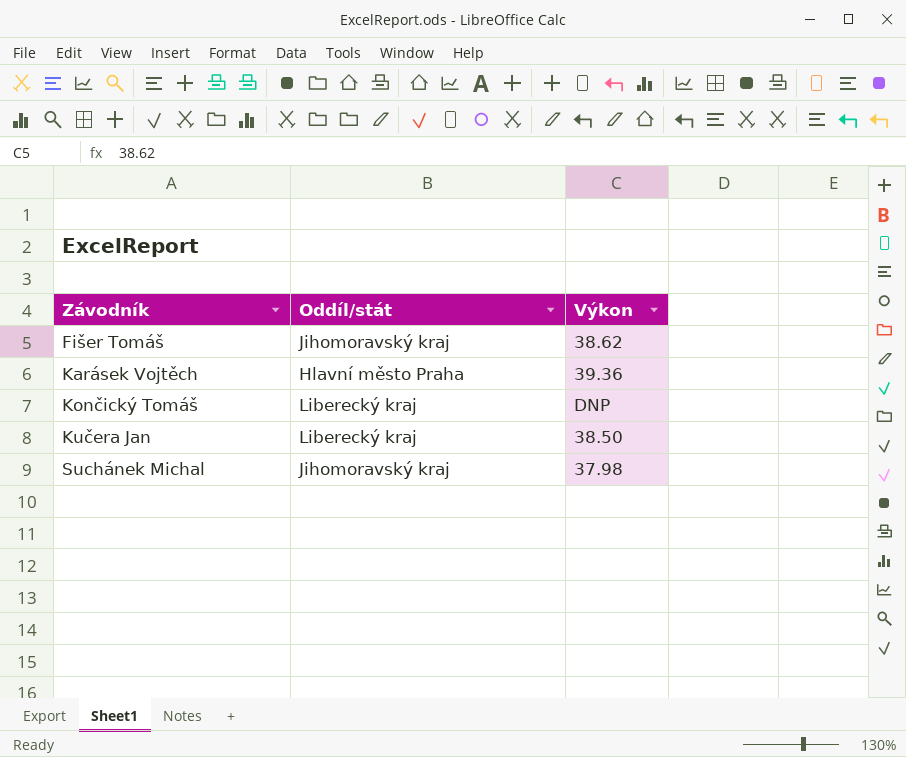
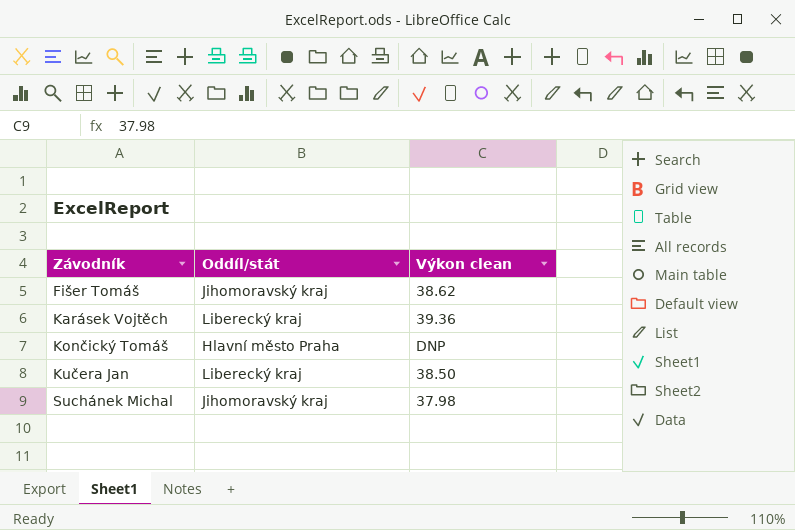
column name: Výkon -> Výkon clean
Karásek Vojtěch | Oddíl/stát: Hlavní město Praha -> Liberecký kraj
Končický Tomáš | Oddíl/stát: Liberecký kraj -> Hlavní město Praha

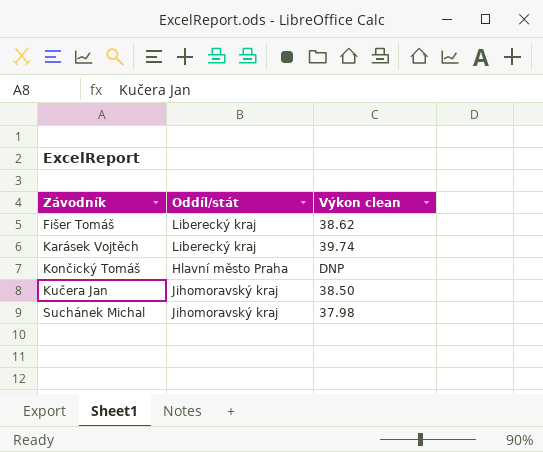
Fišer Tomáš | Oddíl/stát: Jihomoravský kraj -> Liberecký kraj
Karásek Vojtěch | Výkon clean: 39.36 -> 39.74
Kučera Jan | Oddíl/stát: Liberecký kraj -> Jihomoravský kraj

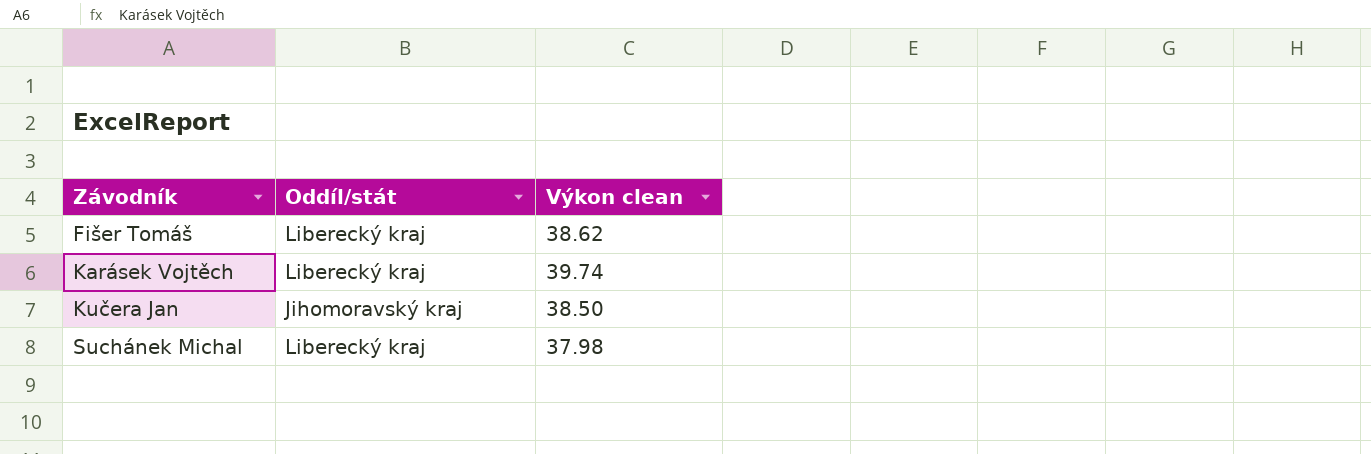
row Končický Tomáš: Hlavní město Praha | DNP -> none
Suchánek Michal | Oddíl/stát: Jihomoravský kraj -> Liberecký kraj

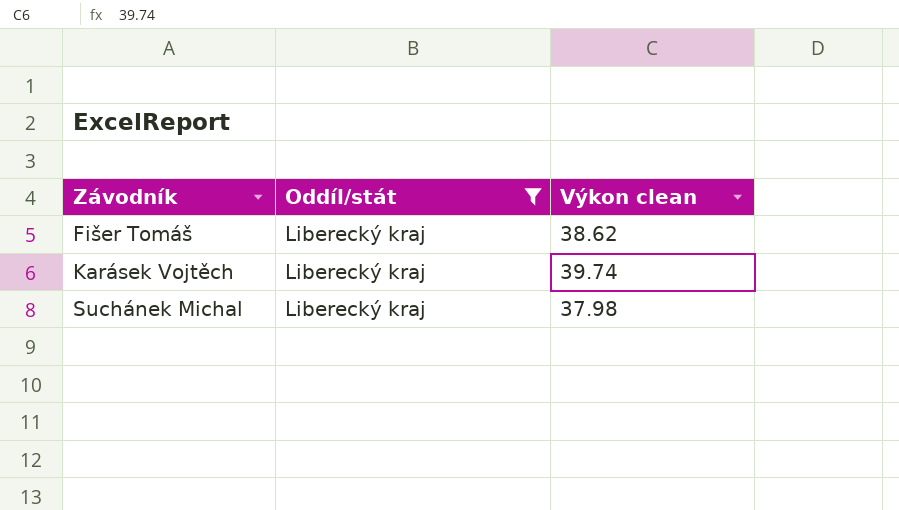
filter: none -> Oddíl/stát = Liberecký kraj

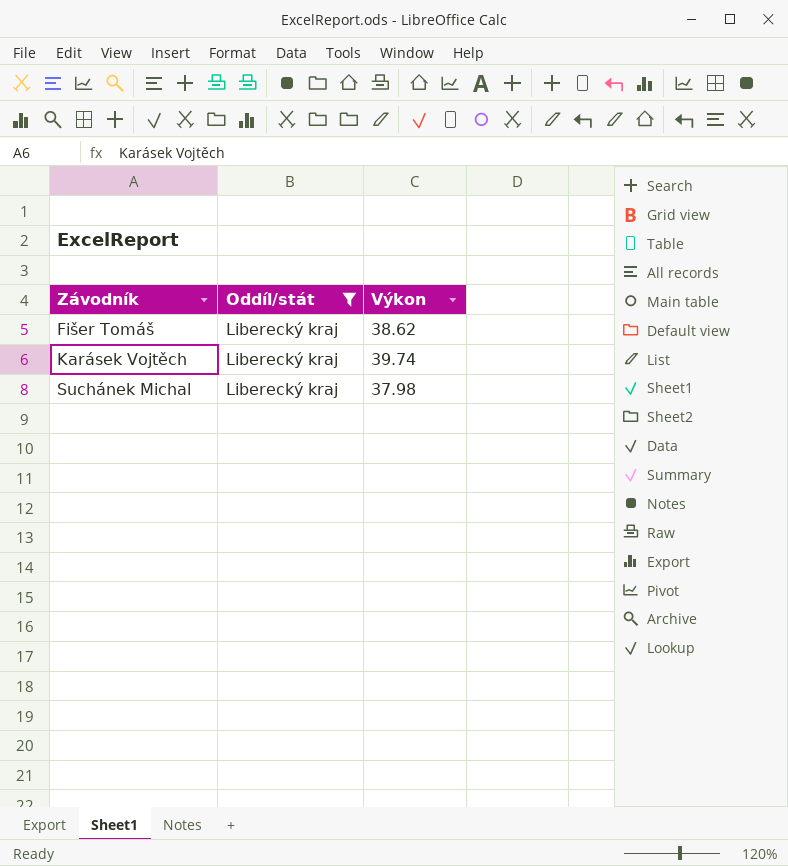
column name: Výkon clean -> Výkon

